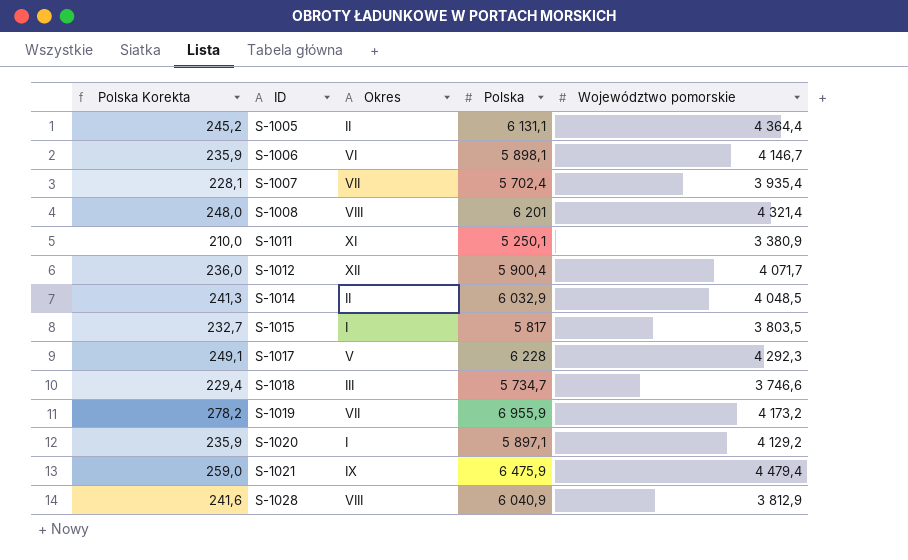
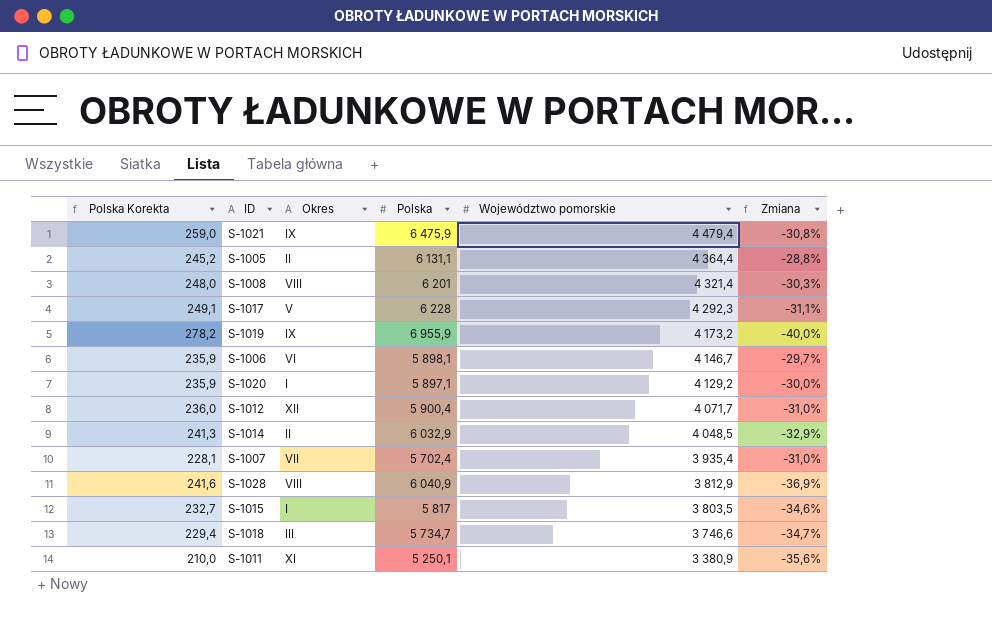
row order: ID ascending -> Województwo pomorskie descending
column Zmiana | formula: none -> ([Województwo pomorskie] - [Polska]) / [Polska]
S-1019 | Okres: VII -> IX

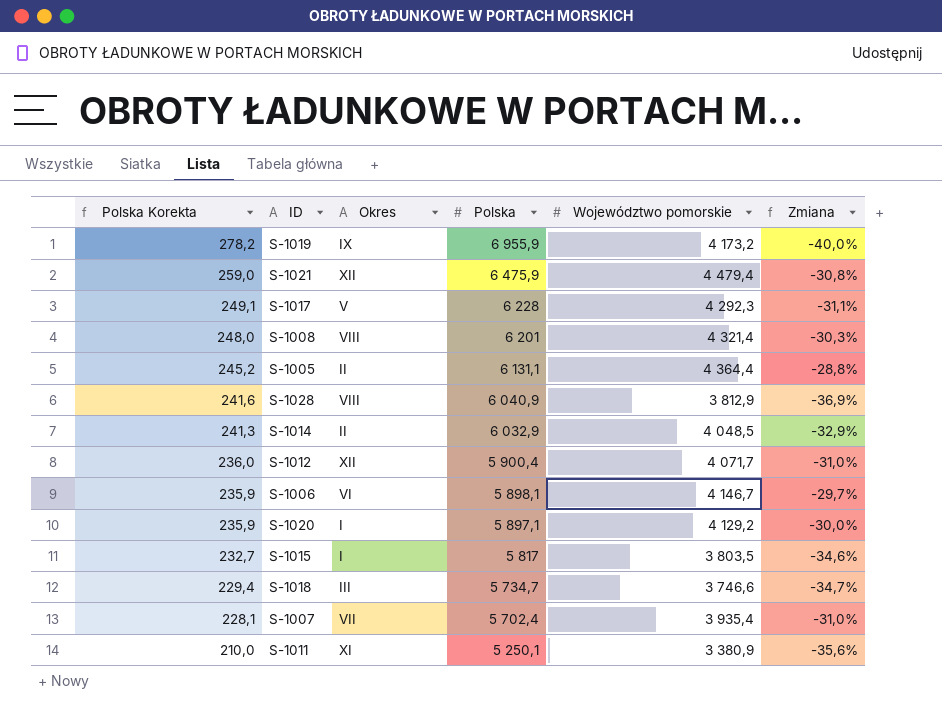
row order: Województwo pomorskie descending -> Polska Korekta descending
S-1021 | Okres: IX -> XII

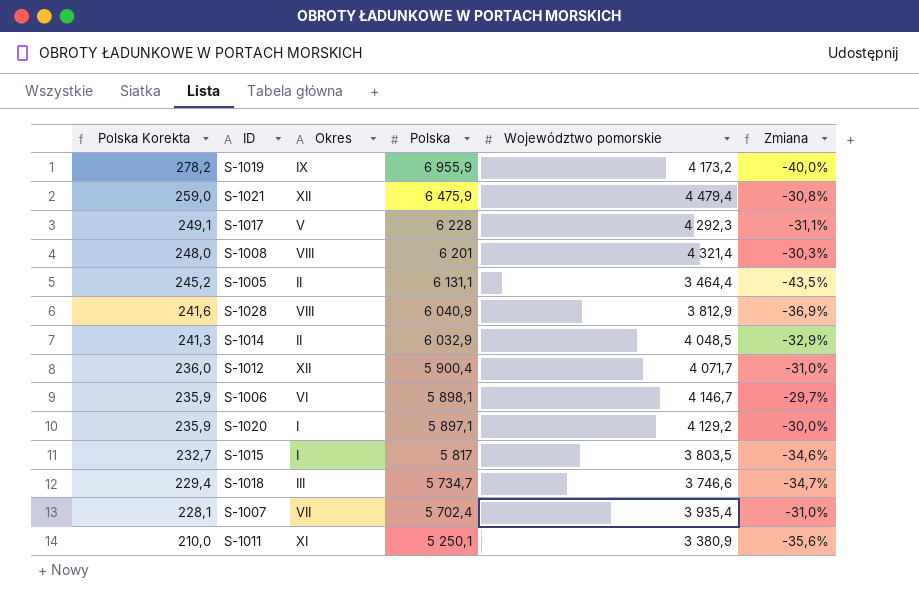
S-1005 | Województwo pomorskie: 4 364,4 -> 3 464,4
S-1005 | Zmiana: -28,8% -> -43,5%

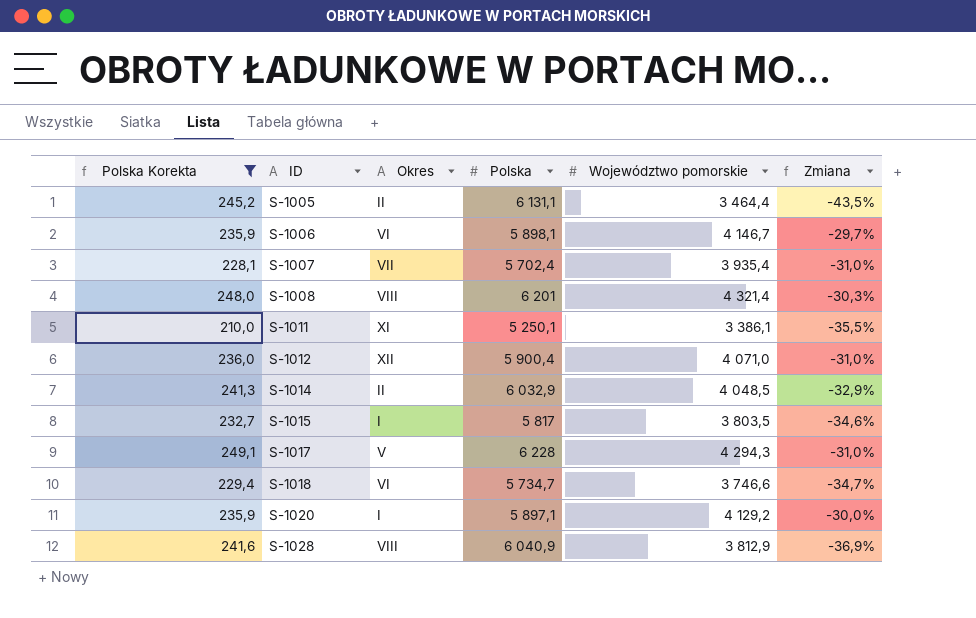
filter: none -> Polska Korekta <= 249,1
row order: Polska Korekta descending -> ID ascending
S-1011 | Województwo pomorskie: 3 380,9 -> 3 386,1
S-1011 | Zmiana: -35,6% -> -35,5%
S-1012 | Województwo pomorskie: 4 071,7 -> 4 071,0
S-1017 | Województwo pomorskie: 4 292,3 -> 4 294,3
S-1017 | Zmiana: -31,1% -> -31,0%
S-1018 | Okres: III -> VI

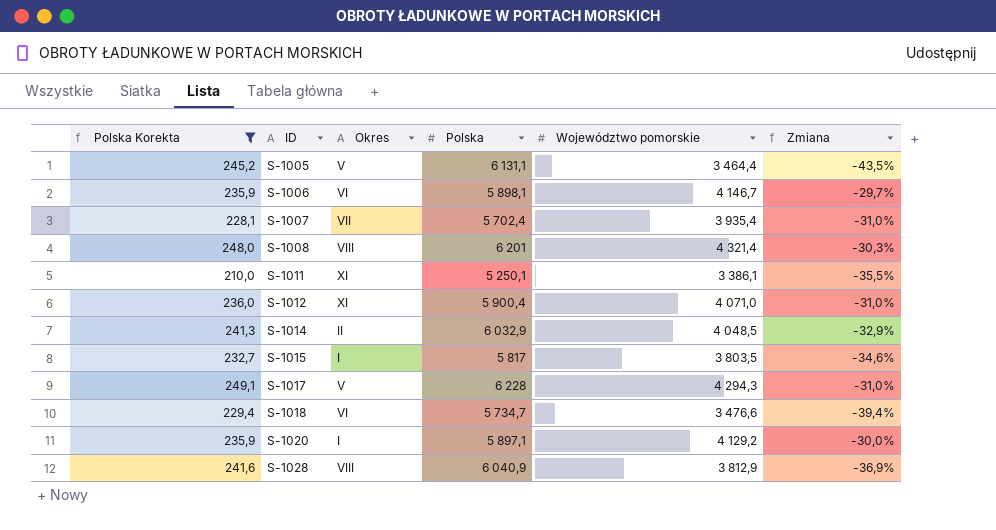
S-1005 | Okres: II -> V
S-1012 | Okres: XII -> XI
S-1018 | Województwo pomorskie: 3 746,6 -> 3 476,6
S-1018 | Zmiana: -34,7% -> -39,4%

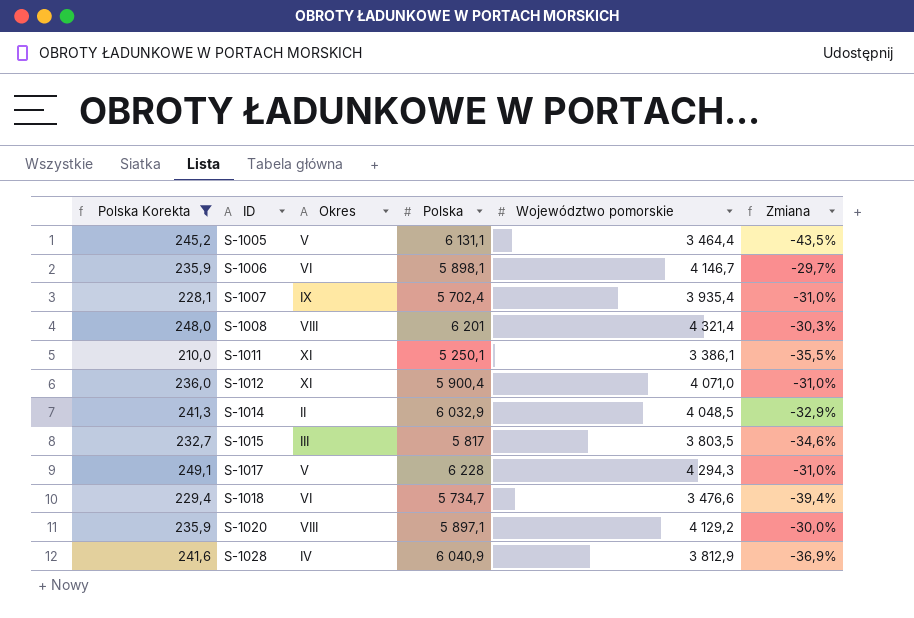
S-1007 | Okres: VII -> IX
S-1015 | Okres: I -> III
S-1020 | Okres: I -> VIII
S-1028 | Okres: VIII -> IV

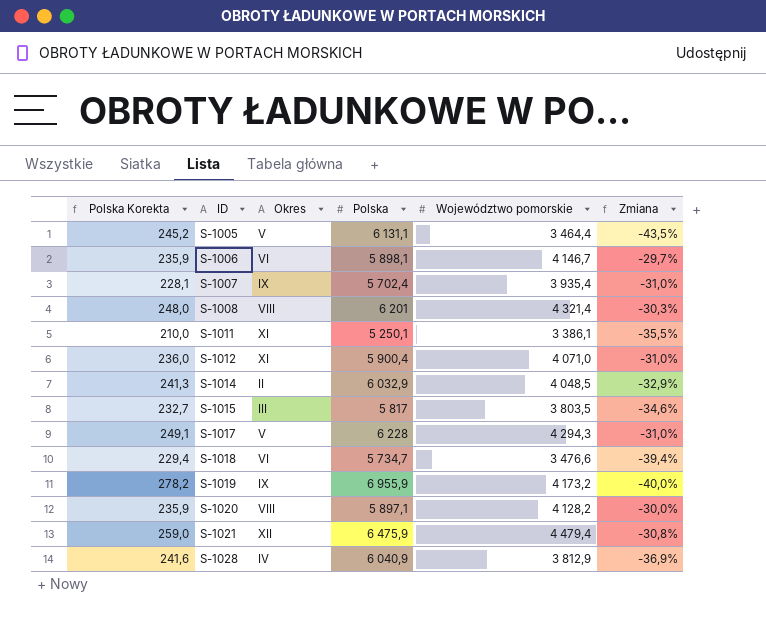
filter: Polska Korekta <= 249,1 -> none
S-1020 | Województwo pomorskie: 4 129,2 -> 4 128,2

